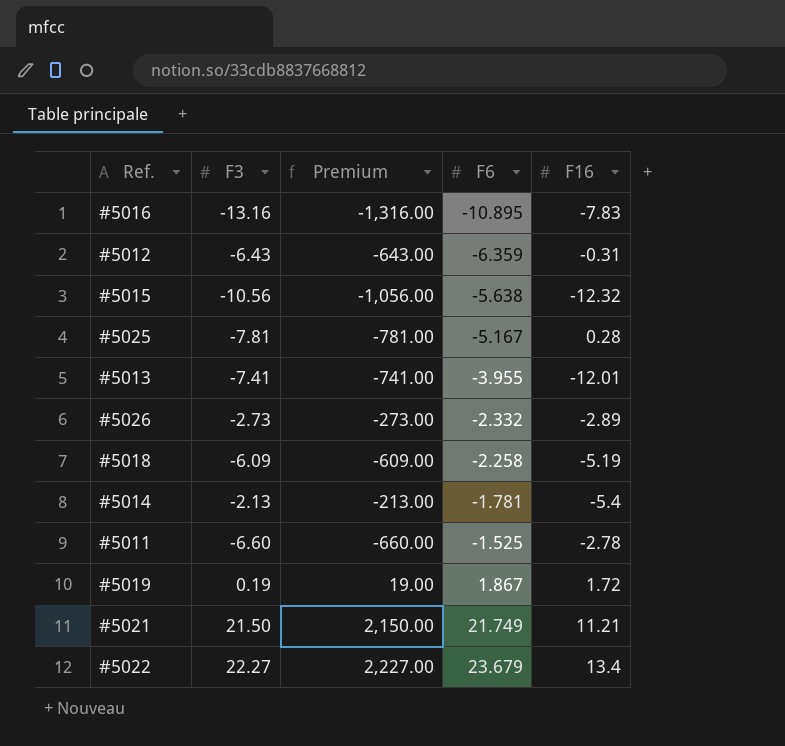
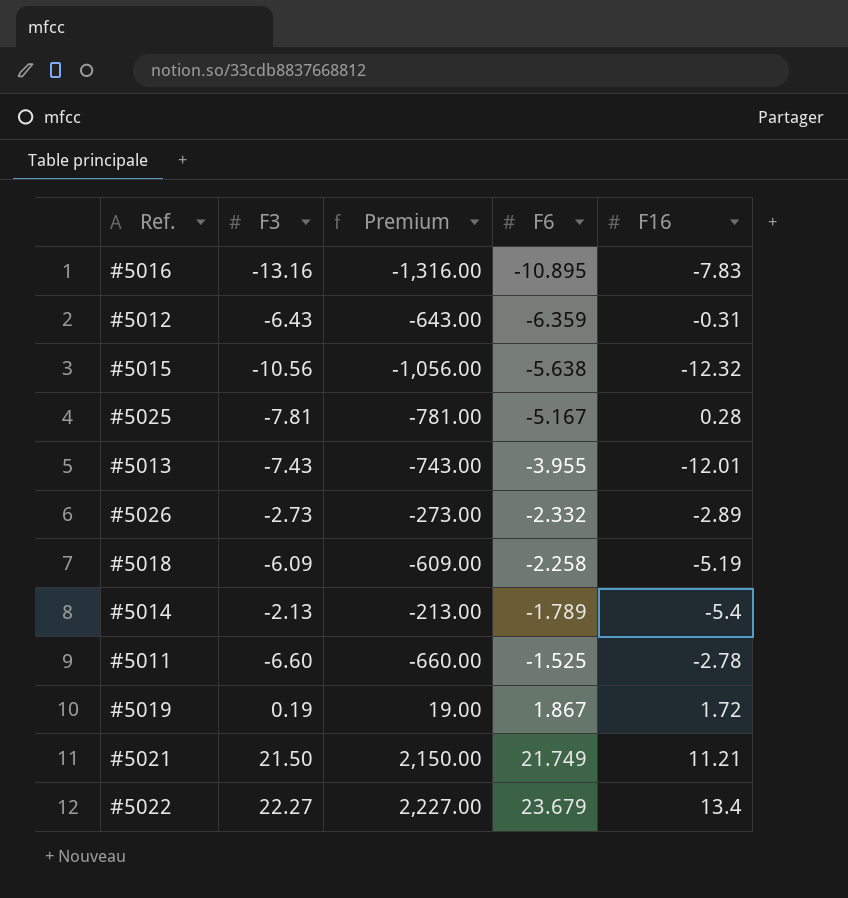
#5013 | F3: -7.41 -> -7.43
#5013 | Premium: -741.00 -> -743.00
#5014 | F6: -1.781 -> -1.789

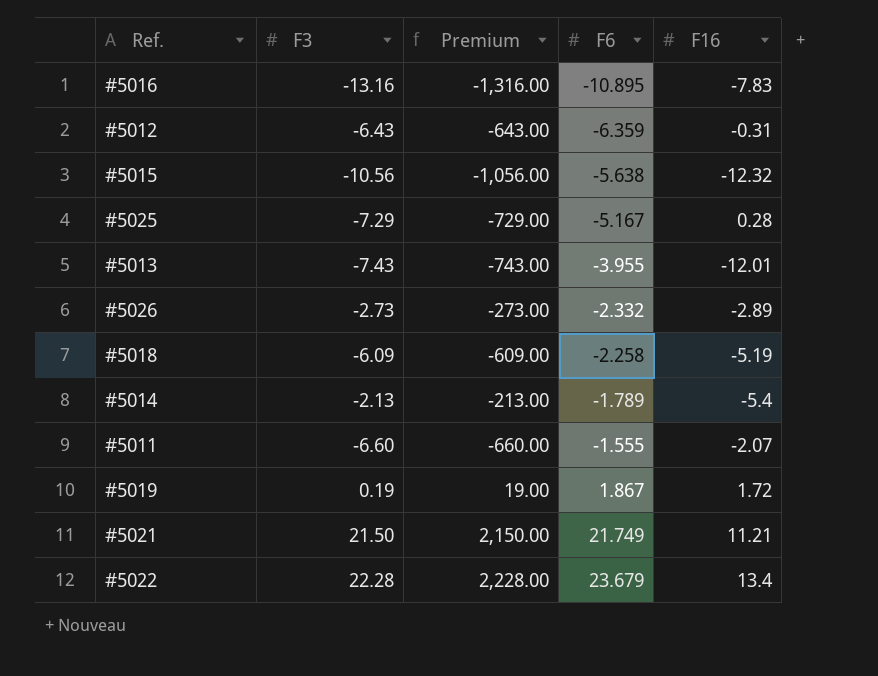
#5025 | F3: -7.81 -> -7.29
#5025 | Premium: -781.00 -> -729.00
#5011 | F6: -1.525 -> -1.555
#5011 | F16: -2.78 -> -2.07
#5022 | F3: 22.27 -> 22.28
#5022 | Premium: 2,227.00 -> 2,228.00

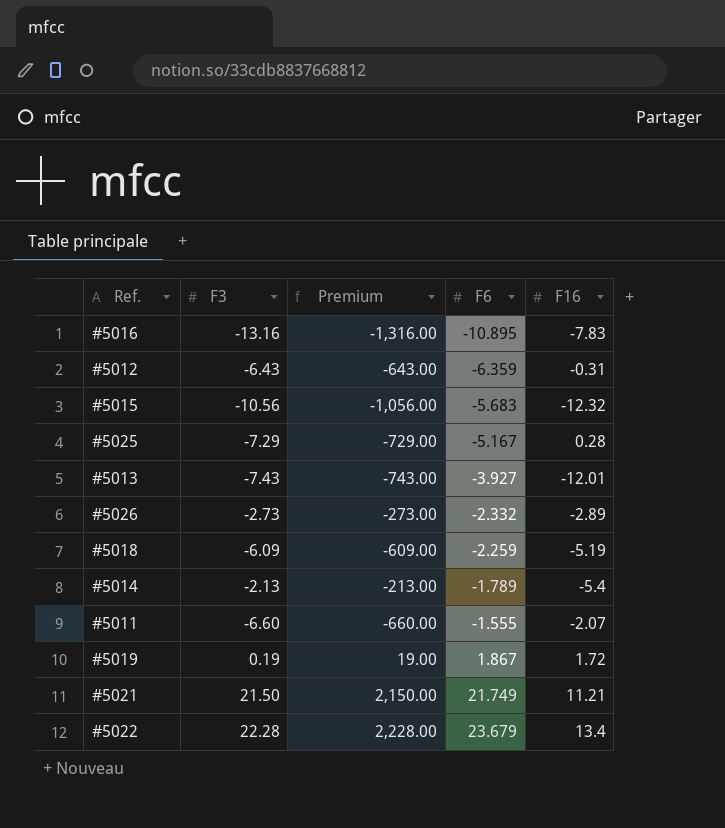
#5015 | F6: -5.638 -> -5.683
#5013 | F6: -3.955 -> -3.927
#5018 | F6: -2.258 -> -2.259

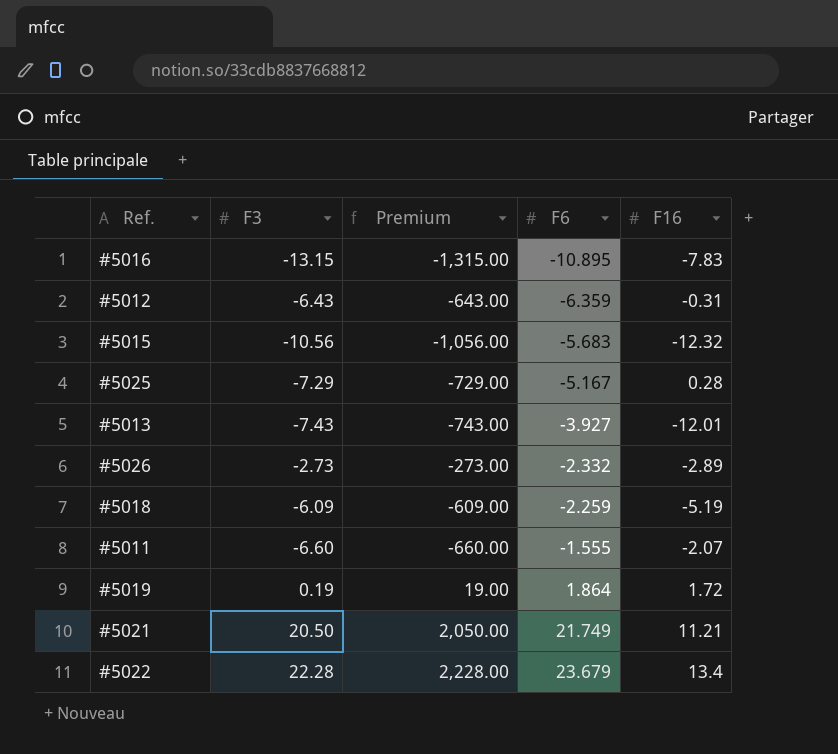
row #5014: -2.13 | -213.00 | -1.789 | -5.4 -> none
#5016 | F3: -13.16 -> -13.15
#5016 | Premium: -1,316.00 -> -1,315.00
#5019 | F6: 1.867 -> 1.864
#5021 | F3: 21.50 -> 20.50
#5021 | Premium: 2,150.00 -> 2,050.00

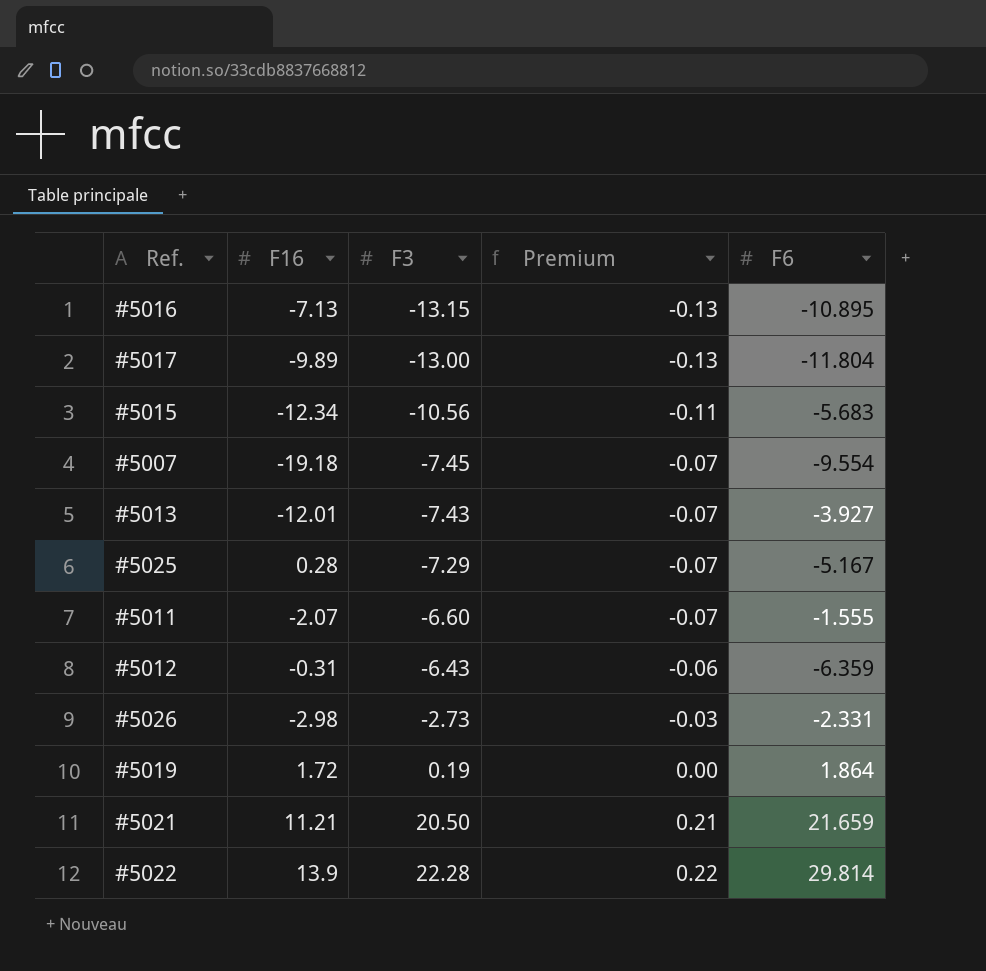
row order: F6 ascending -> F3 ascending
column F16 | position: 5 -> 2
column Premium | formula: [F3] * 100 -> [F3] * 0.01
row #5018: -6.09 | -609.00 | -2.259 | -5.19 -> none
#5016 | F16: -7.83 -> -7.13
row #5017: none -> -9.89 | -13.00 | -0.13 | -11.804
#5015 | F16: -12.32 -> -12.34
row #5007: none -> -19.18 | -7.45 | -0.07 | -9.554
#5026 | F16: -2.89 -> -2.98
#5026 | F6: -2.332 -> -2.331
#5021 | F6: 21.749 -> 21.659
#5022 | F16: 13.4 -> 13.9
#5022 | F6: 23.679 -> 29.814

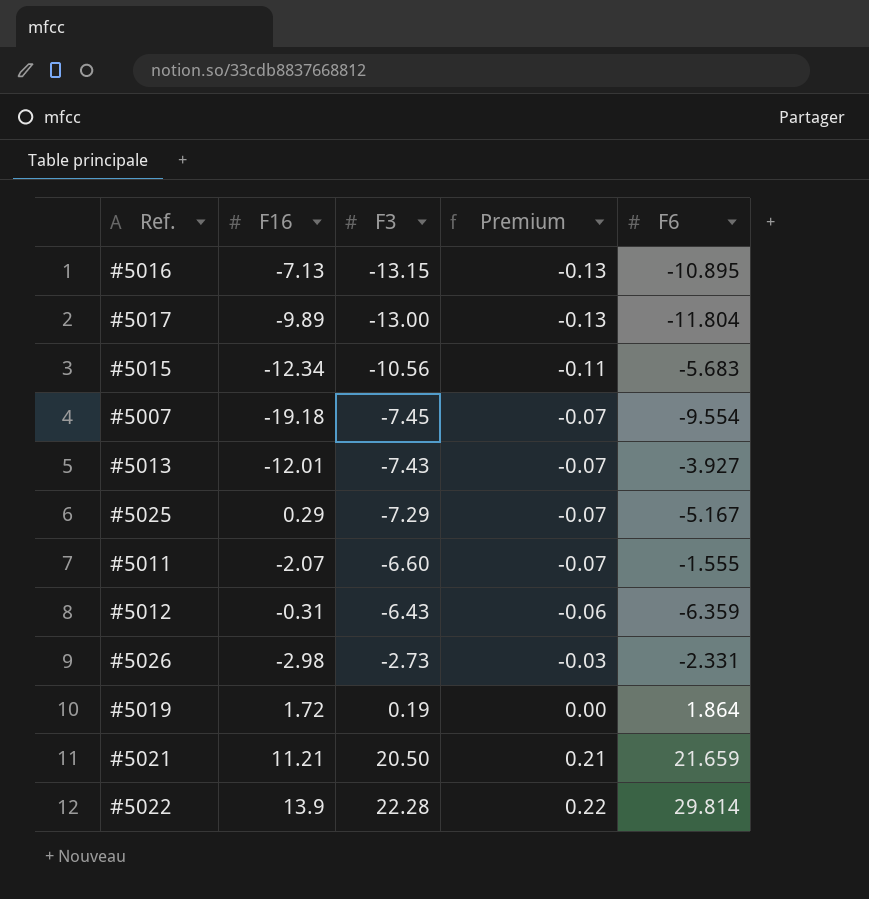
#5025 | F16: 0.28 -> 0.29

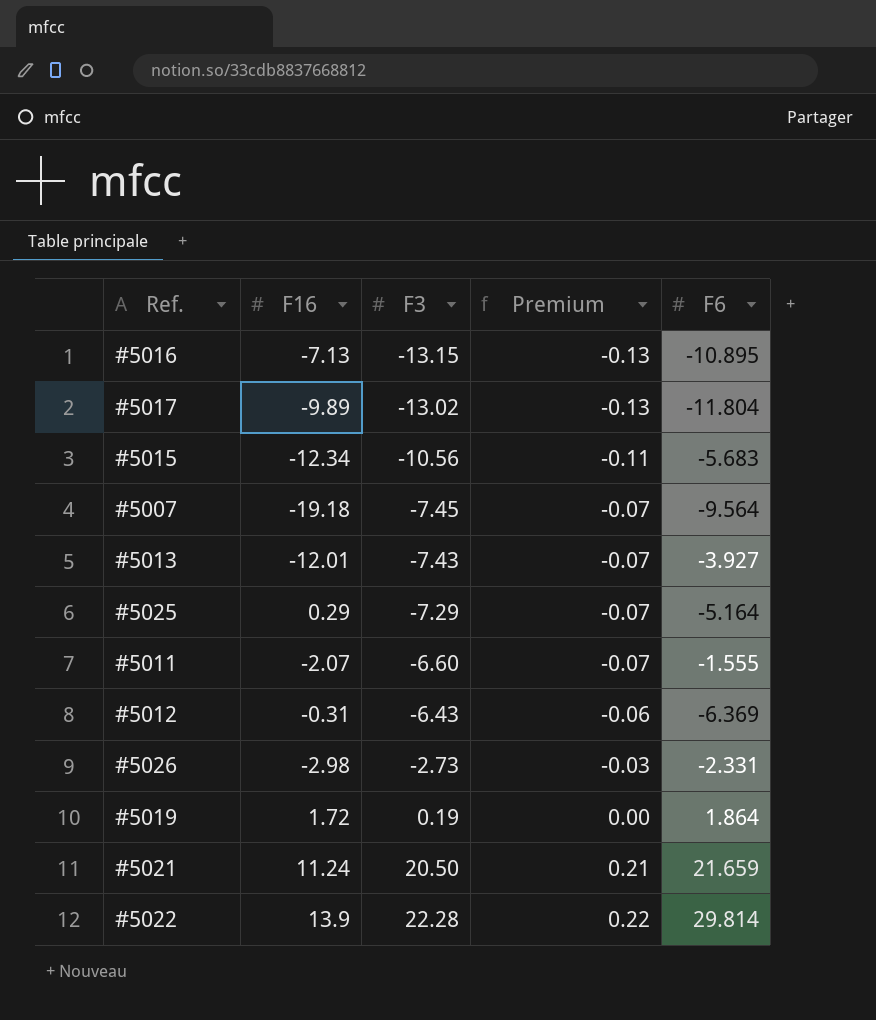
#5017 | F3: -13.00 -> -13.02
#5007 | F6: -9.554 -> -9.564
#5025 | F6: -5.167 -> -5.164
#5012 | F6: -6.359 -> -6.369
#5021 | F16: 11.21 -> 11.24

